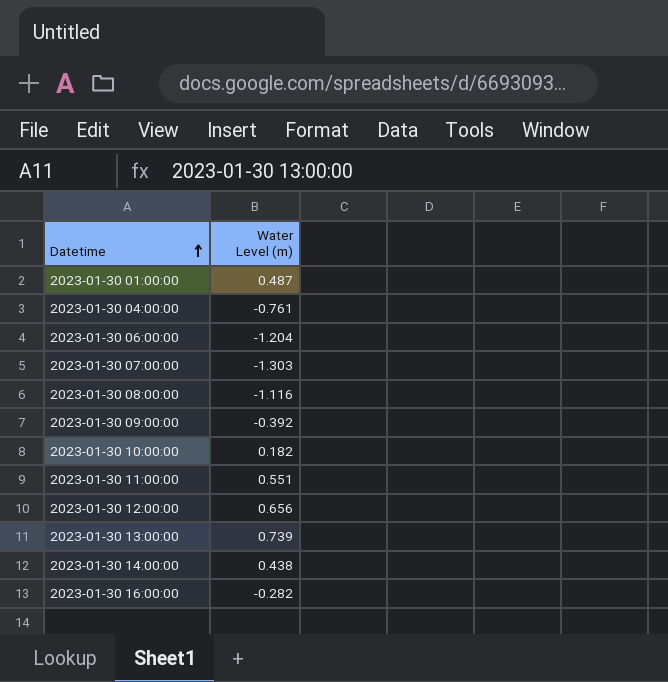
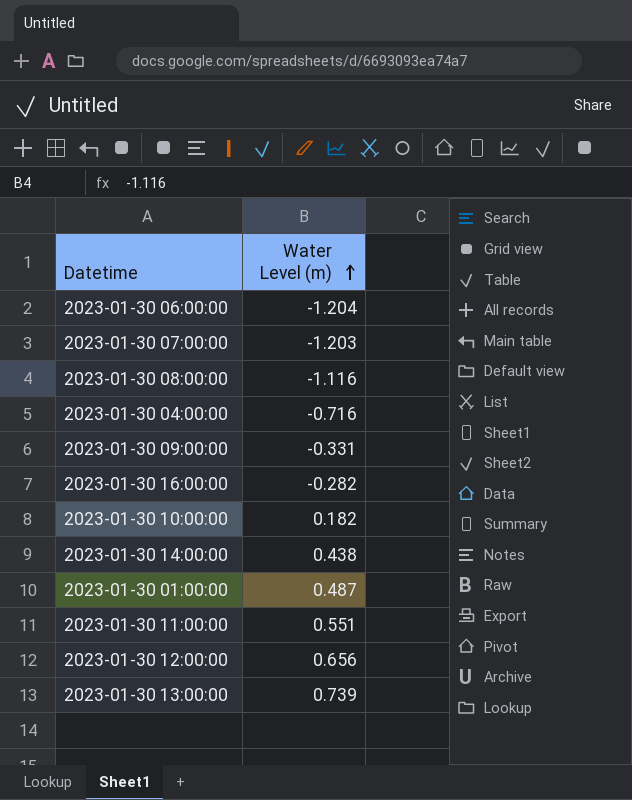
row order: Datetime ascending -> Water Level (m) ascending
2023-01-30 07:00:00 | Water Level (m): -1.303 -> -1.203
2023-01-30 04:00:00 | Water Level (m): -0.761 -> -0.716
2023-01-30 09:00:00 | Water Level (m): -0.392 -> -0.331

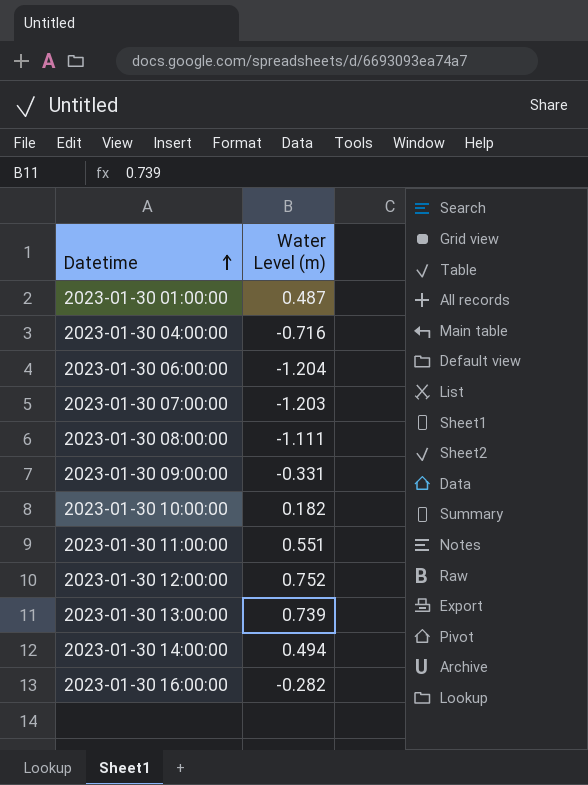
row order: Water Level (m) ascending -> Datetime ascending
2023-01-30 08:00:00 | Water Level (m): -1.116 -> -1.111
2023-01-30 12:00:00 | Water Level (m): 0.656 -> 0.752
2023-01-30 14:00:00 | Water Level (m): 0.438 -> 0.494

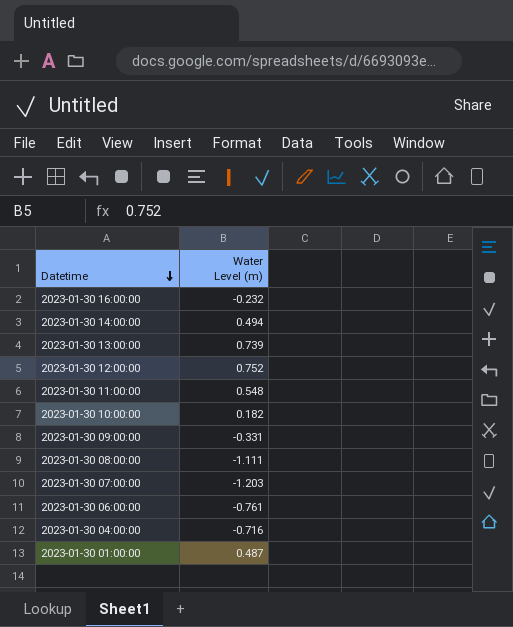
row order: Datetime ascending -> Datetime descending
2023-01-30 16:00:00 | Water Level (m): -0.282 -> -0.232
2023-01-30 11:00:00 | Water Level (m): 0.551 -> 0.548
2023-01-30 06:00:00 | Water Level (m): -1.204 -> -0.761

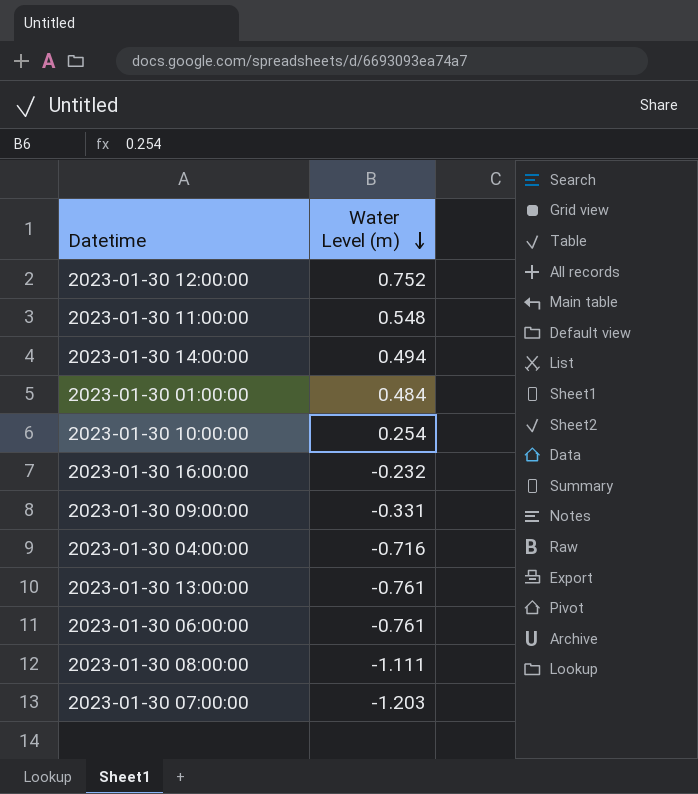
row order: Datetime descending -> Water Level (m) descending
2023-01-30 01:00:00 | Water Level (m): 0.487 -> 0.484
2023-01-30 10:00:00 | Water Level (m): 0.182 -> 0.254
2023-01-30 13:00:00 | Water Level (m): 0.739 -> -0.761

